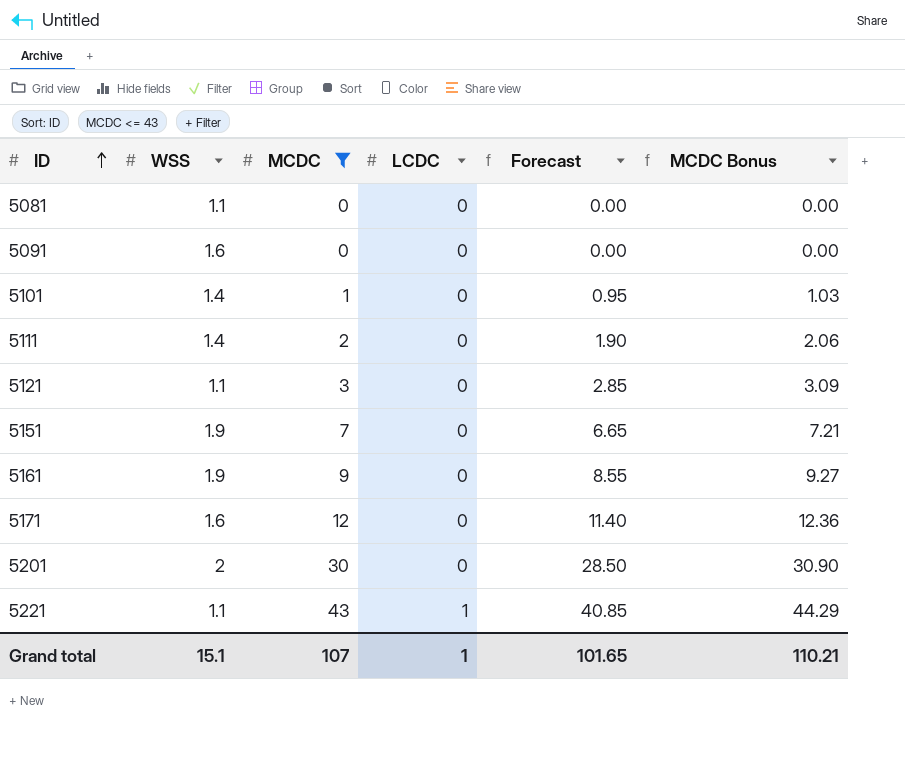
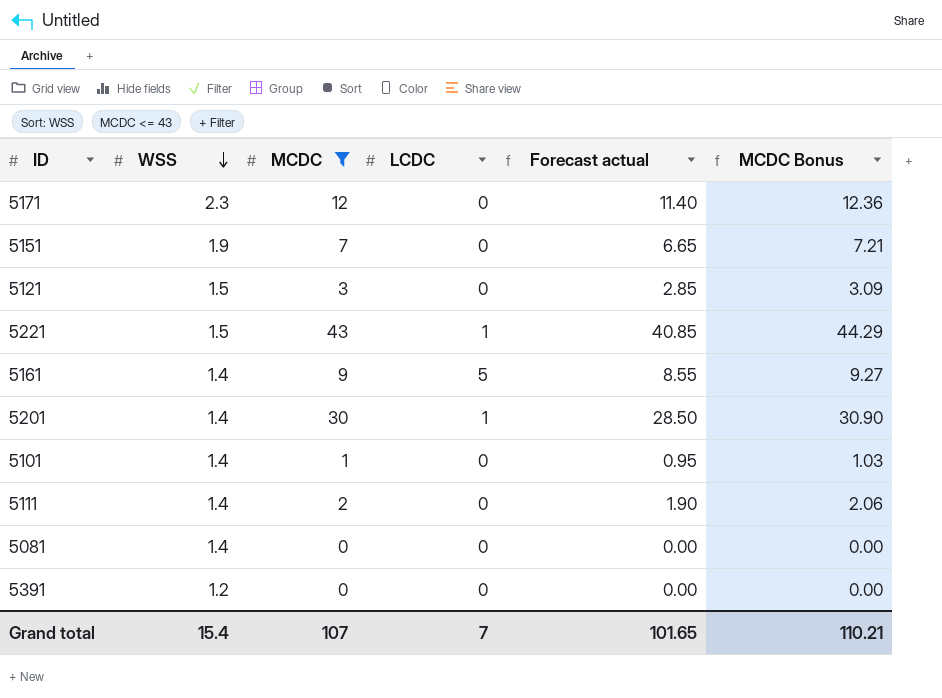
row order: ID ascending -> WSS descending
column name: Forecast -> Forecast actual
row 5091: 1.6 | 0 | 0 | 0.00 | 0.00 -> none
5171 | WSS: 1.6 -> 2.3
5121 | WSS: 1.1 -> 1.5
5221 | WSS: 1.1 -> 1.5
5161 | WSS: 1.9 -> 1.4
5161 | LCDC: 0 -> 5
5201 | WSS: 2 -> 1.4
5201 | LCDC: 0 -> 1
5081 | WSS: 1.1 -> 1.4
row 5391: none -> 1.2 | 0 | 0 | 0.00 | 0.00
Grand total | WSS: 15.1 -> 15.4
Grand total | LCDC: 1 -> 7

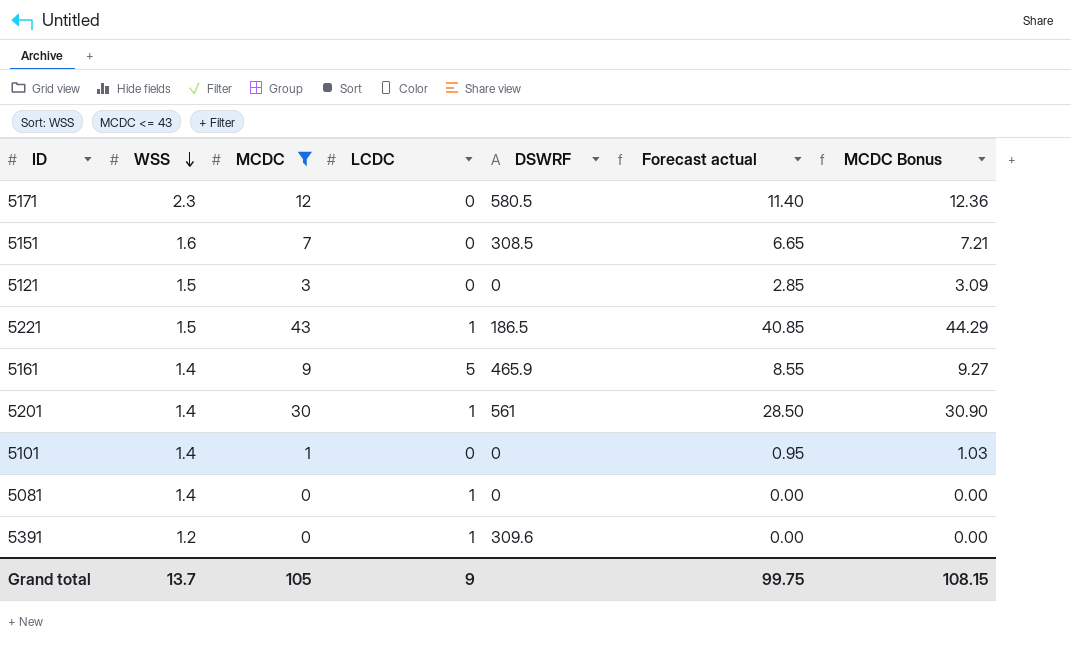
column DSWRF | position: none -> 5
row 5111: 1.4 | 2 | 0 | 1.90 | 2.06 -> none
5151 | WSS: 1.9 -> 1.6
5081 | LCDC: 0 -> 1
5391 | LCDC: 0 -> 1
Grand total | WSS: 15.4 -> 13.7
Grand total | MCDC: 107 -> 105
Grand total | LCDC: 7 -> 9
Grand total | Forecast actual: 101.65 -> 99.75
Grand total | MCDC Bonus: 110.21 -> 108.15

